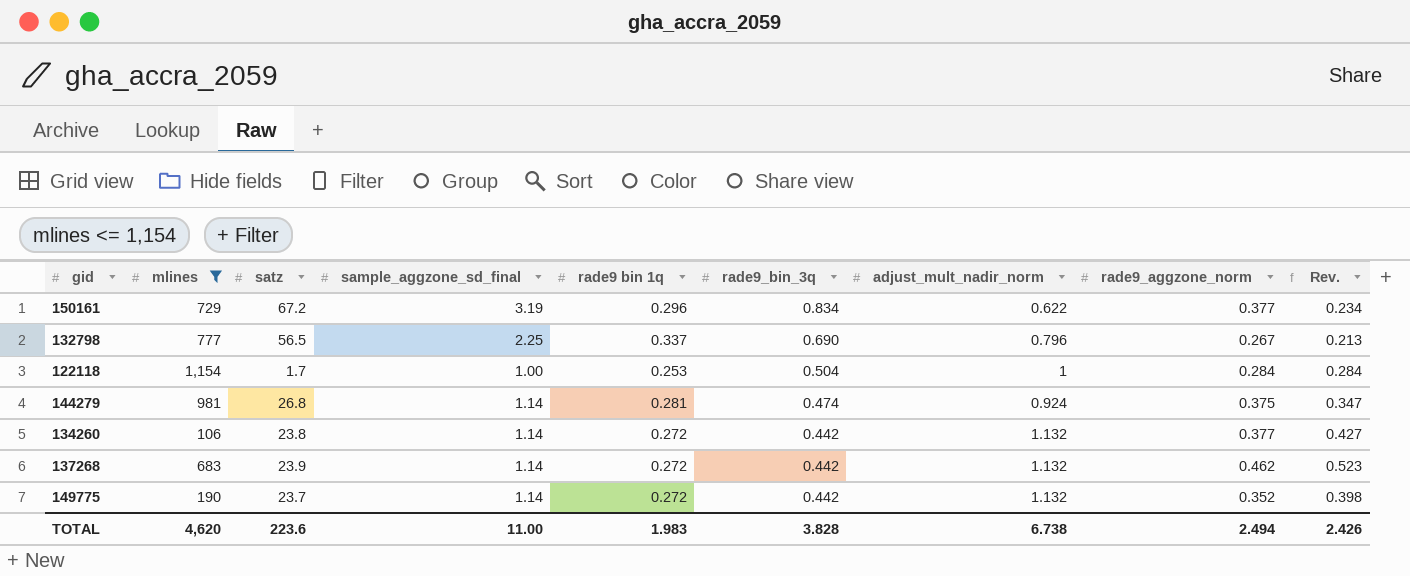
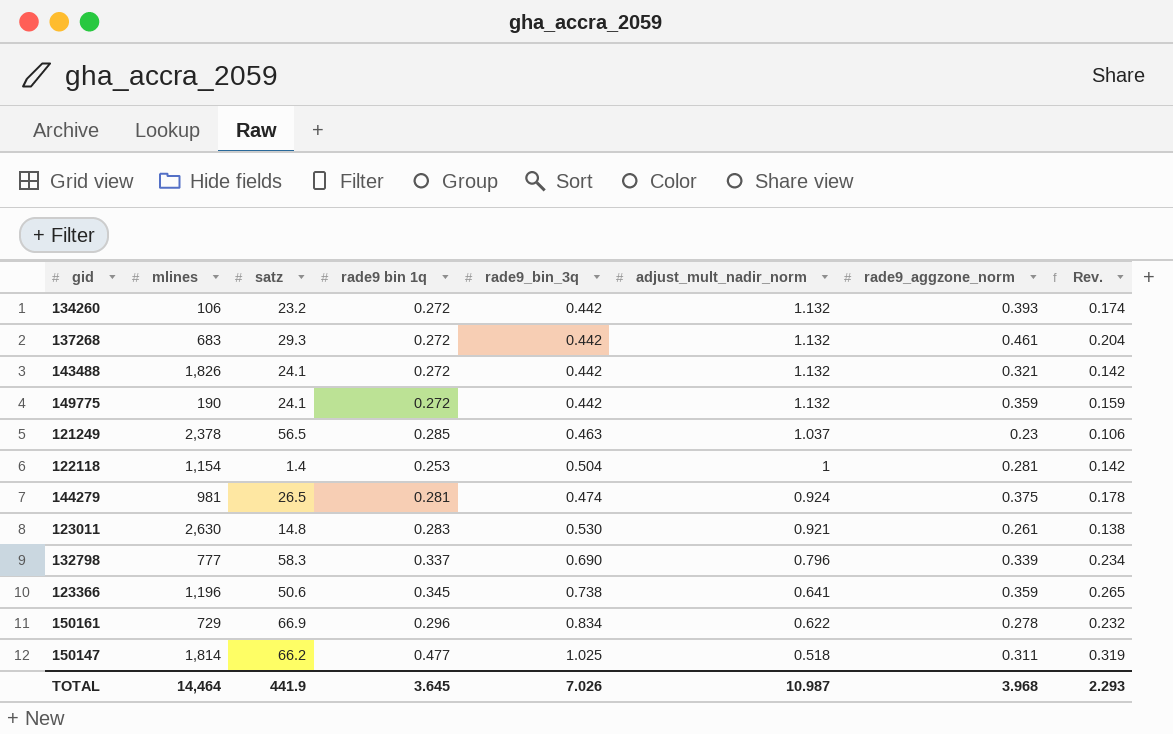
filter: mlines <= 1,154 -> none
row order: rade9_bin_3q descending -> adjust_mult_nadir_norm descending
column sample_aggzone_sd_final | position: 4 -> none
column Rev. | formula: [adjust_mult_nadir_norm] * [rade9_aggzone_norm] -> [rade9_bin_3q] * [rade9_aggzone_norm]
134260 | satz: 23.8 -> 23.2
134260 | rade9_aggzone_norm: 0.377 -> 0.393
137268 | satz: 23.9 -> 29.3
137268 | rade9_aggzone_norm: 0.462 -> 0.461
149775 | satz: 23.7 -> 24.1
149775 | rade9_aggzone_norm: 0.352 -> 0.359
122118 | satz: 1.7 -> 1.4
122118 | rade9_aggzone_norm: 0.284 -> 0.281
144279 | satz: 26.8 -> 26.5
132798 | satz: 56.5 -> 58.3
132798 | rade9_aggzone_norm: 0.267 -> 0.339
150161 | satz: 67.2 -> 66.9
150161 | rade9_aggzone_norm: 0.377 -> 0.278
TOTAL | mlines: 4,620 -> 14,464
TOTAL | satz: 223.6 -> 441.9
TOTAL | rade9 bin 1q: 1.983 -> 3.645
TOTAL | rade9_bin_3q: 3.828 -> 7.026
TOTAL | adjust_mult_nadir_norm: 6.738 -> 10.987
TOTAL | rade9_aggzone_norm: 2.494 -> 3.968
TOTAL | Rev.: 2.426 -> 2.293

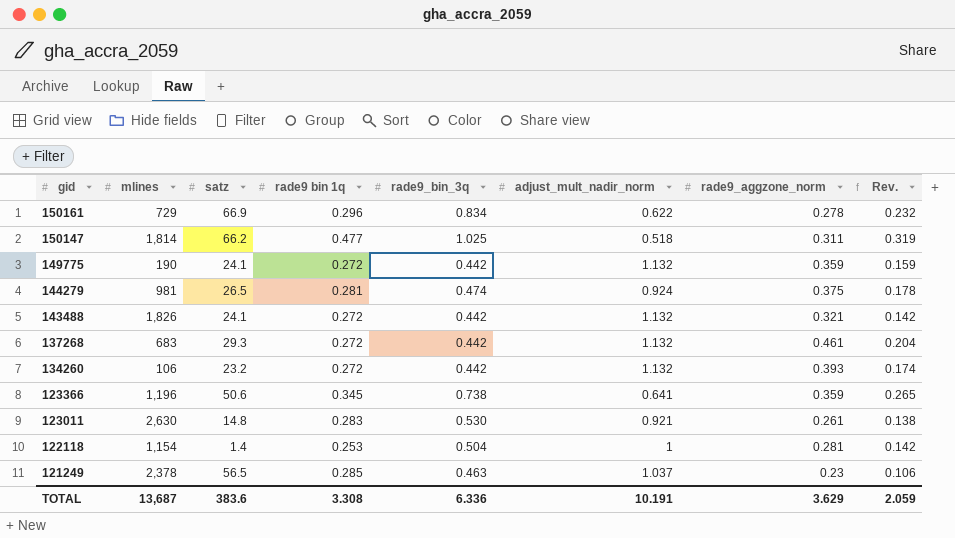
row order: adjust_mult_nadir_norm descending -> gid descending
row 132798: 777 | 58.3 | 0.337 | 0.690 | 0.796 | 0.339 | 0.234 -> none
TOTAL | mlines: 14,464 -> 13,687
TOTAL | satz: 441.9 -> 383.6
TOTAL | rade9 bin 1q: 3.645 -> 3.308
TOTAL | rade9_bin_3q: 7.026 -> 6.336
TOTAL | adjust_mult_nadir_norm: 10.987 -> 10.191
TOTAL | rade9_aggzone_norm: 3.968 -> 3.629
TOTAL | Rev.: 2.293 -> 2.059

